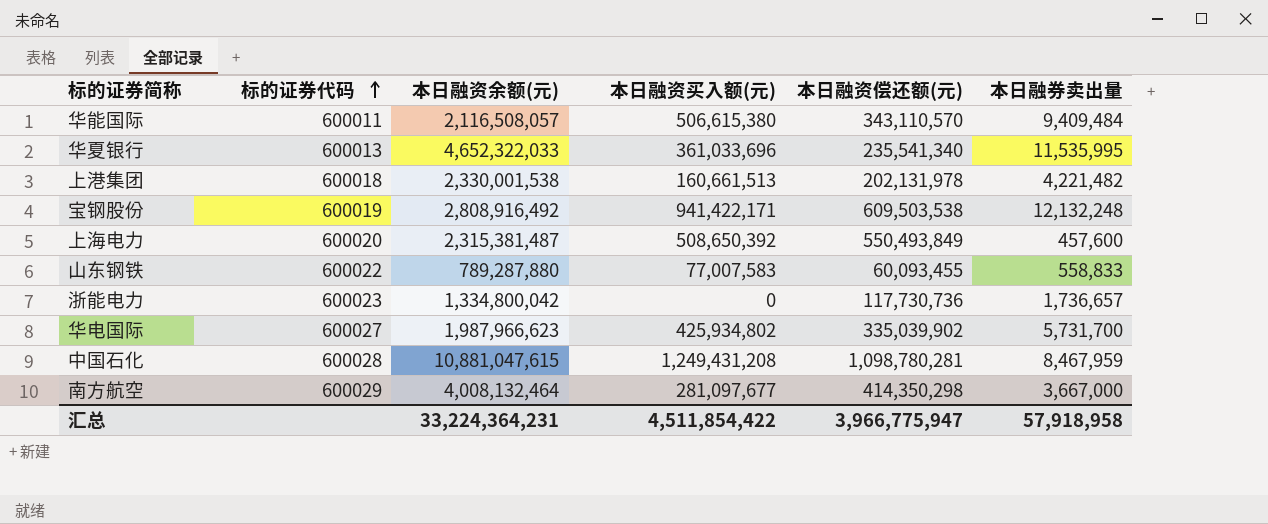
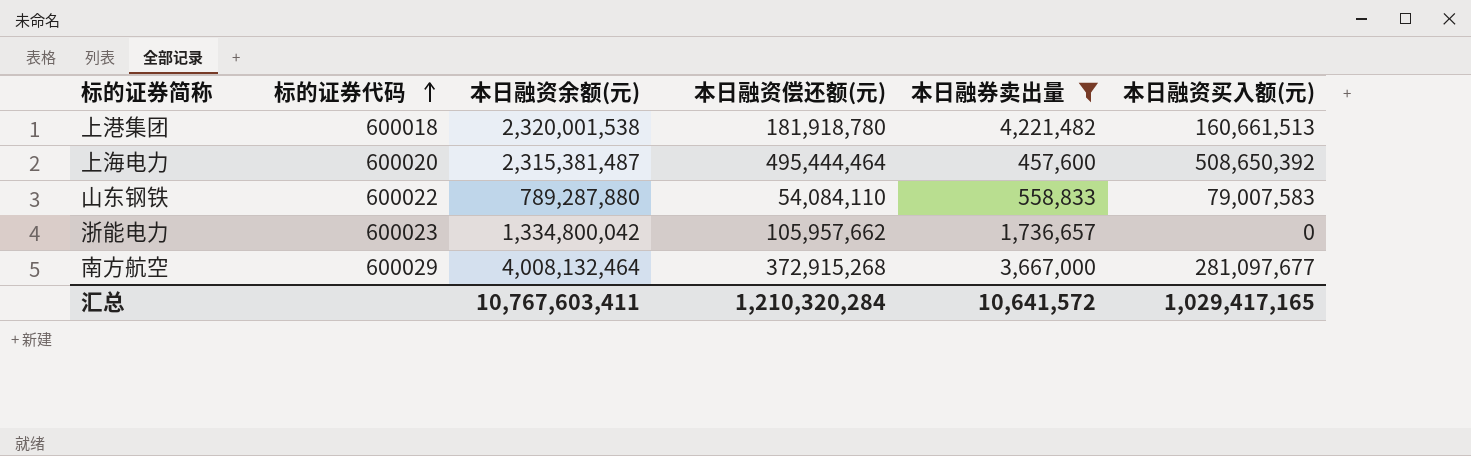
filter: none -> 本日融券卖出量 <= 4,221,482
column 本日融资买入额(元) | position: 4 -> 6
上港集团 | 本日融资余额(元): 2,330,001,538 -> 2,320,001,538
上港集团 | 本日融资偿还额(元): 202,131,978 -> 181,918,780
上海电力 | 本日融资偿还额(元): 550,493,849 -> 495,444,464
山东钢铁 | 本日融资偿还额(元): 60,093,455 -> 54,084,110
山东钢铁 | 本日融资买入额(元): 77,007,583 -> 79,007,583
浙能电力 | 本日融资偿还额(元): 117,730,736 -> 105,957,662
南方航空 | 本日融资偿还额(元): 414,350,298 -> 372,915,268
汇总 | 本日融资余额(元): 33,224,364,231 -> 10,767,603,411
汇总 | 本日融资偿还额(元): 3,966,775,947 -> 1,210,320,284
汇总 | 本日融券卖出量: 57,918,958 -> 10,641,572
汇总 | 本日融资买入额(元): 4,511,854,422 -> 1,029,417,165

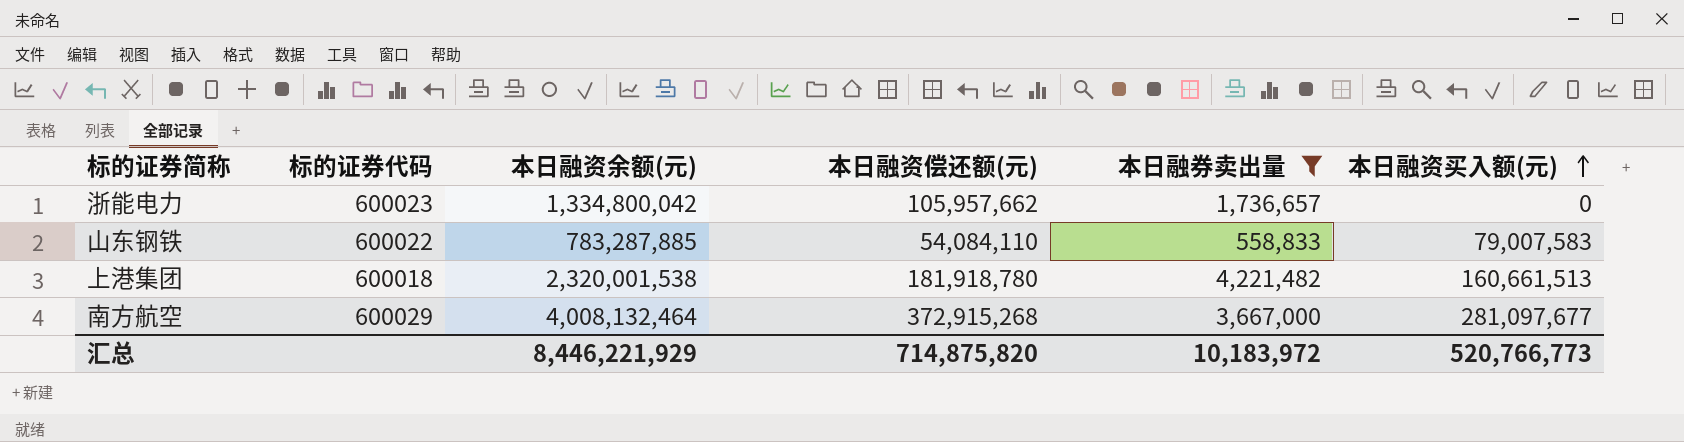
row order: 标的证券代码 ascending -> 本日融资买入额(元) ascending
row 上海电力: 600020 | 2,315,381,487 | 495,444,464 | 457,600 | 508,650,392 -> none
山东钢铁 | 本日融资余额(元): 789,287,880 -> 783,287,885
汇总 | 本日融资余额(元): 10,767,603,411 -> 8,446,221,929
汇总 | 本日融资偿还额(元): 1,210,320,284 -> 714,875,820
汇总 | 本日融券卖出量: 10,641,572 -> 10,183,972
汇总 | 本日融资买入额(元): 1,029,417,165 -> 520,766,773

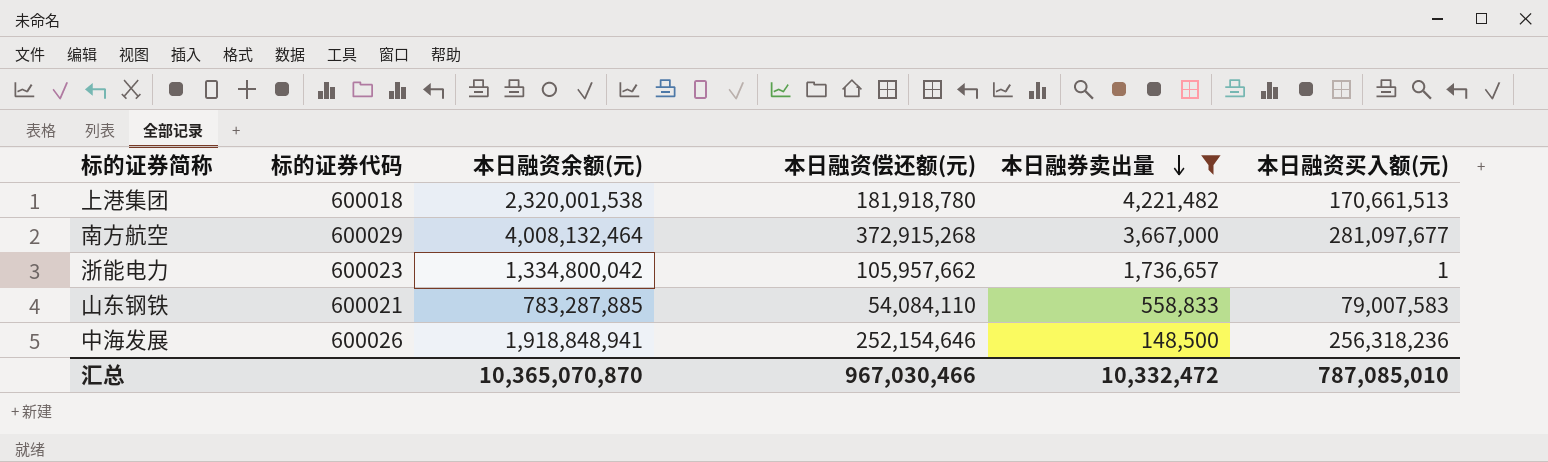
row order: 本日融资买入额(元) ascending -> 本日融券卖出量 descending
上港集团 | 本日融资买入额(元): 160,661,513 -> 170,661,513
浙能电力 | 本日融资买入额(元): 0 -> 1
山东钢铁 | 标的证券代码: 600022 -> 600021
row 中海发展: none -> 600026 | 1,918,848,941 | 252,154,646 | 148,500 | 256,318,236
汇总 | 本日融资余额(元): 8,446,221,929 -> 10,365,070,870
汇总 | 本日融资偿还额(元): 714,875,820 -> 967,030,466
汇总 | 本日融券卖出量: 10,183,972 -> 10,332,472
汇总 | 本日融资买入额(元): 520,766,773 -> 787,085,010

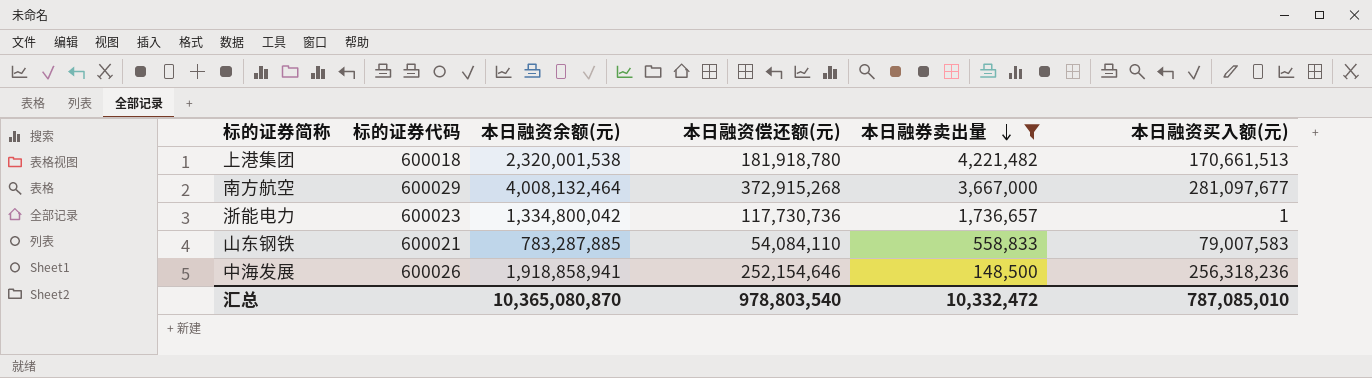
浙能电力 | 本日融资偿还额(元): 105,957,662 -> 117,730,736
中海发展 | 本日融资余额(元): 1,918,848,941 -> 1,918,858,941
汇总 | 本日融资余额(元): 10,365,070,870 -> 10,365,080,870
汇总 | 本日融资偿还额(元): 967,030,466 -> 978,803,540

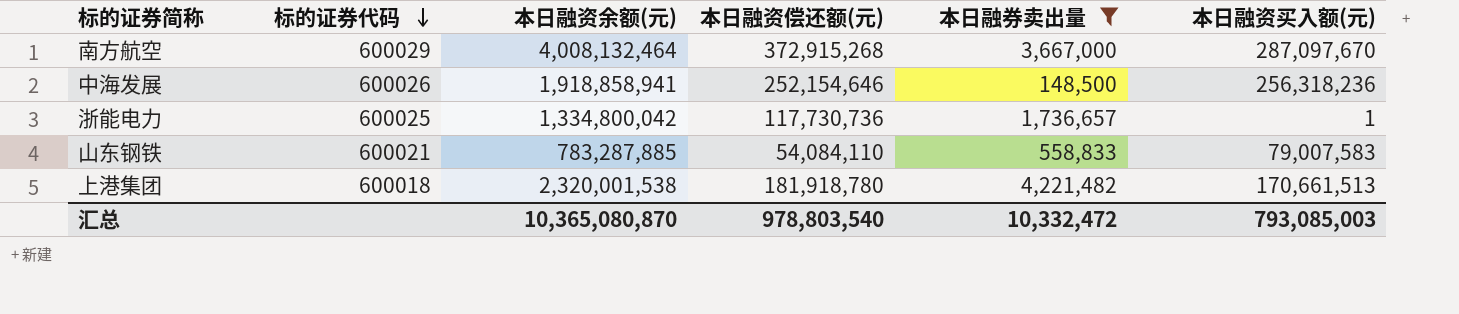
row order: 本日融券卖出量 descending -> 标的证券代码 descending
南方航空 | 本日融资买入额(元): 281,097,677 -> 287,097,670
浙能电力 | 标的证券代码: 600023 -> 600025
汇总 | 本日融资买入额(元): 787,085,010 -> 793,085,003

